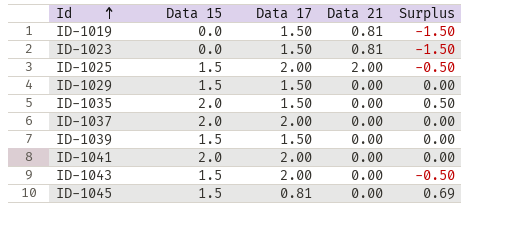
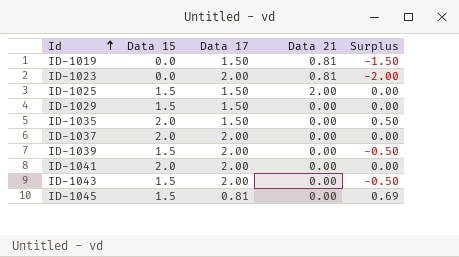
ID-1023 | Data 17: 1.50 -> 2.00
ID-1023 | Surplus: -1.50 -> -2.00
ID-1025 | Data 17: 2.00 -> 1.50
ID-1025 | Surplus: -0.50 -> 0.00
ID-1039 | Data 17: 1.50 -> 2.00
ID-1039 | Surplus: 0.00 -> -0.50

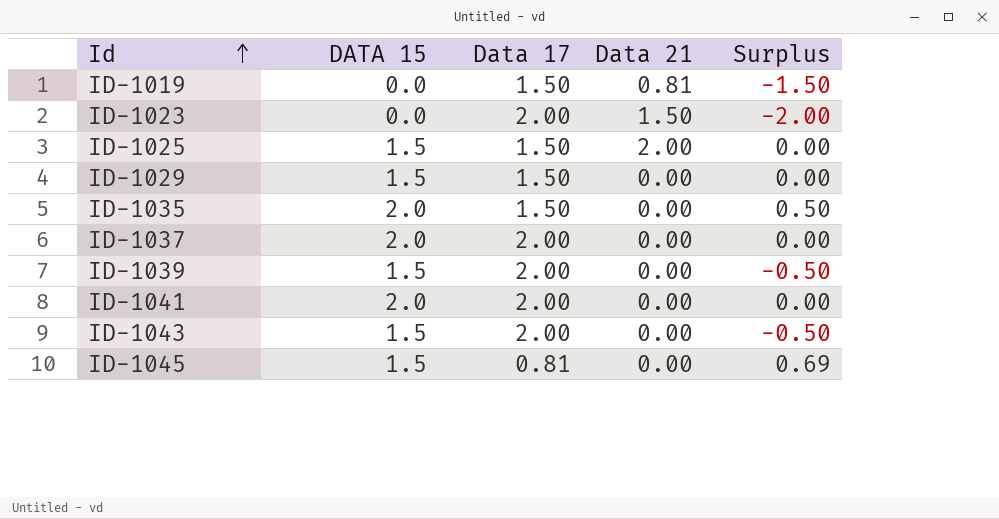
column name: Data 15 -> DATA 15
ID-1023 | Data 21: 0.81 -> 1.50

